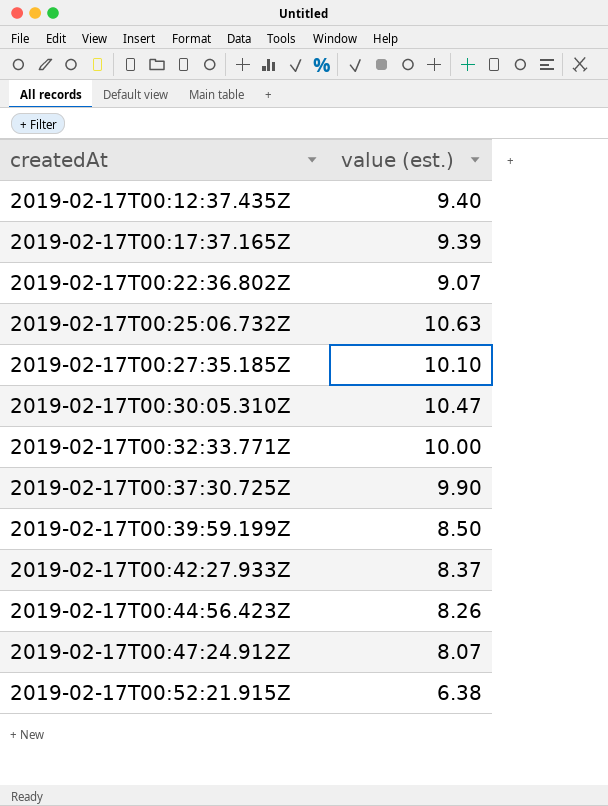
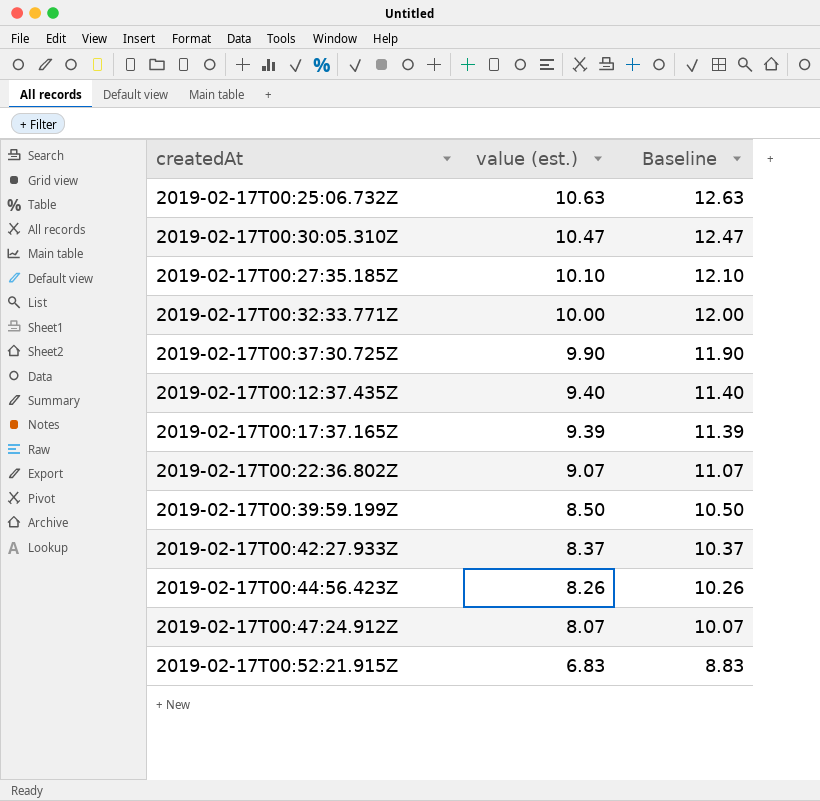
row order: createdAt ascending -> value (est.) descending
column Baseline | formula: none -> [value (est.)] + 2
2019-02-17T00:52:21.915Z | value (est.): 6.38 -> 6.83

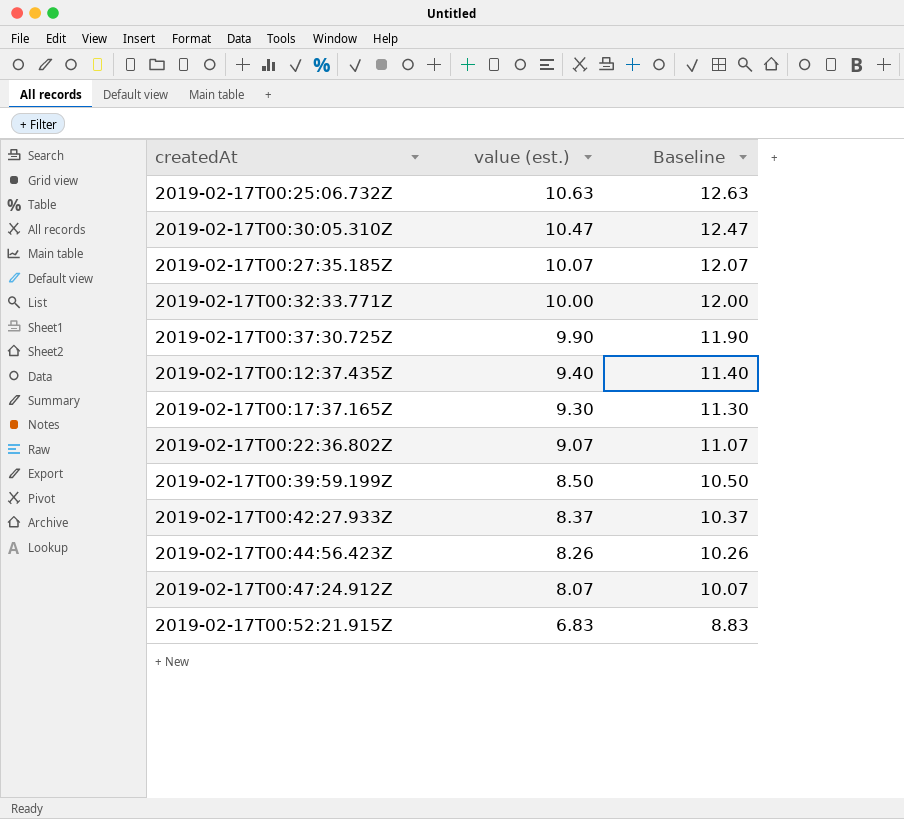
2019-02-17T00:27:35.185Z | value (est.): 10.10 -> 10.07
2019-02-17T00:27:35.185Z | Baseline: 12.10 -> 12.07
2019-02-17T00:17:37.165Z | value (est.): 9.39 -> 9.30
2019-02-17T00:17:37.165Z | Baseline: 11.39 -> 11.30

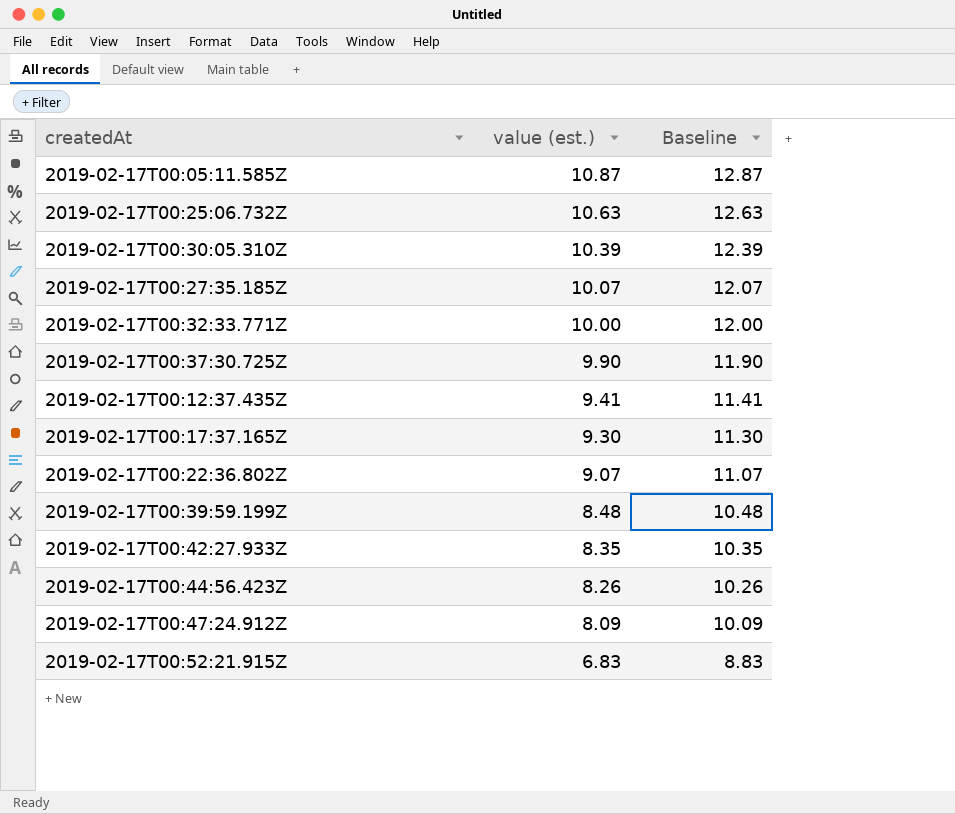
row 2019-02-17T00:05:11.585Z: none -> 10.87 | 12.87
2019-02-17T00:30:05.310Z | value (est.): 10.47 -> 10.39
2019-02-17T00:30:05.310Z | Baseline: 12.47 -> 12.39
2019-02-17T00:12:37.435Z | value (est.): 9.40 -> 9.41
2019-02-17T00:12:37.435Z | Baseline: 11.40 -> 11.41
2019-02-17T00:39:59.199Z | value (est.): 8.50 -> 8.48
2019-02-17T00:39:59.199Z | Baseline: 10.50 -> 10.48
2019-02-17T00:42:27.933Z | value (est.): 8.37 -> 8.35
2019-02-17T00:42:27.933Z | Baseline: 10.37 -> 10.35
2019-02-17T00:47:24.912Z | value (est.): 8.07 -> 8.09
2019-02-17T00:47:24.912Z | Baseline: 10.07 -> 10.09

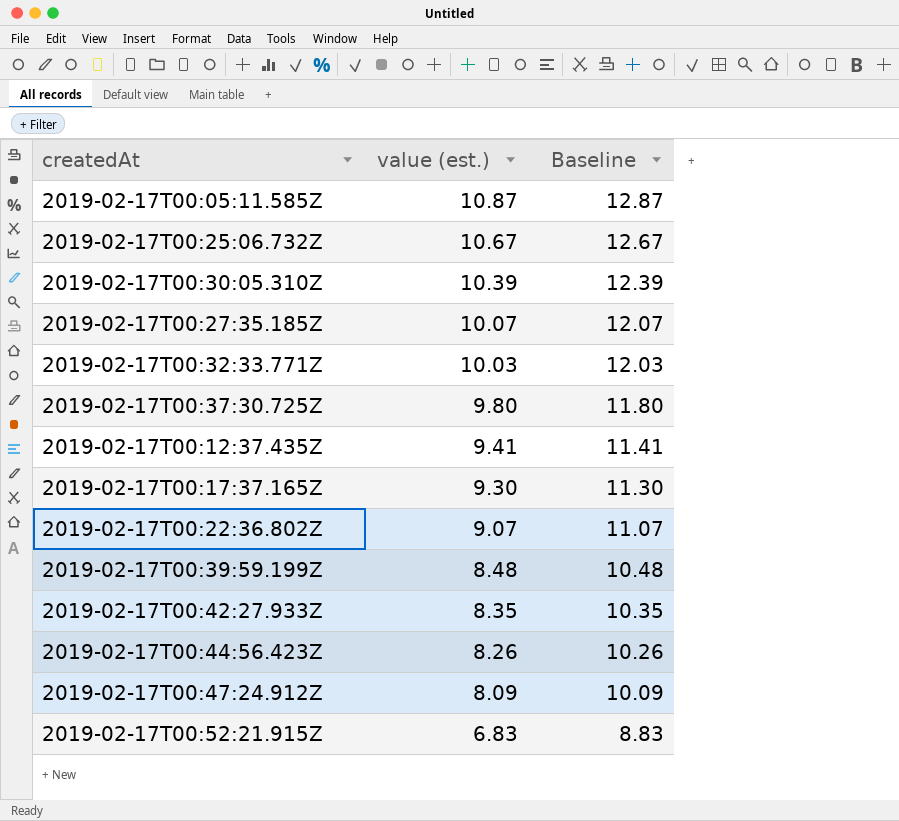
2019-02-17T00:25:06.732Z | value (est.): 10.63 -> 10.67
2019-02-17T00:25:06.732Z | Baseline: 12.63 -> 12.67
2019-02-17T00:32:33.771Z | value (est.): 10.00 -> 10.03
2019-02-17T00:32:33.771Z | Baseline: 12.00 -> 12.03
2019-02-17T00:37:30.725Z | value (est.): 9.90 -> 9.80
2019-02-17T00:37:30.725Z | Baseline: 11.90 -> 11.80

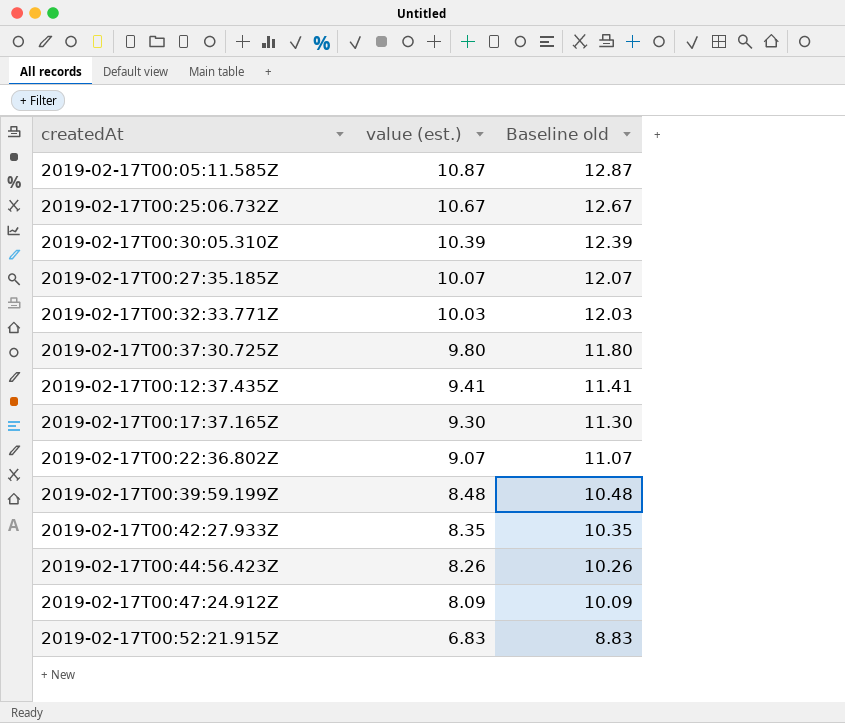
column name: Baseline -> Baseline old

